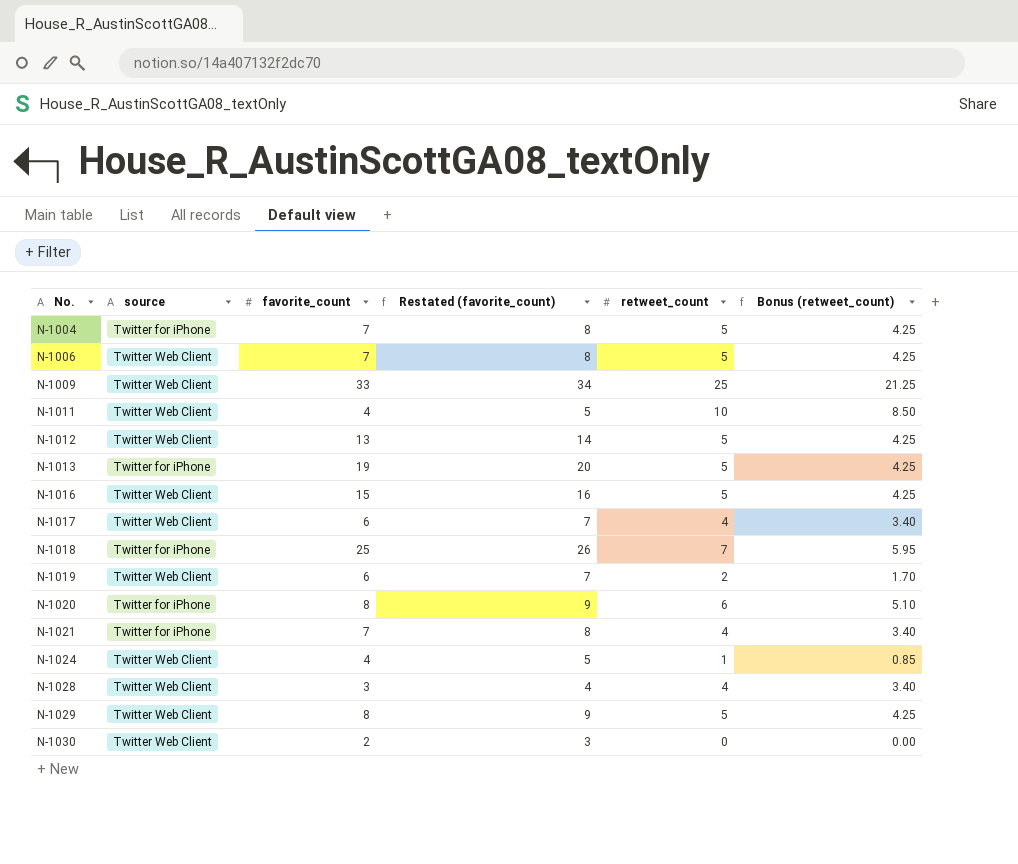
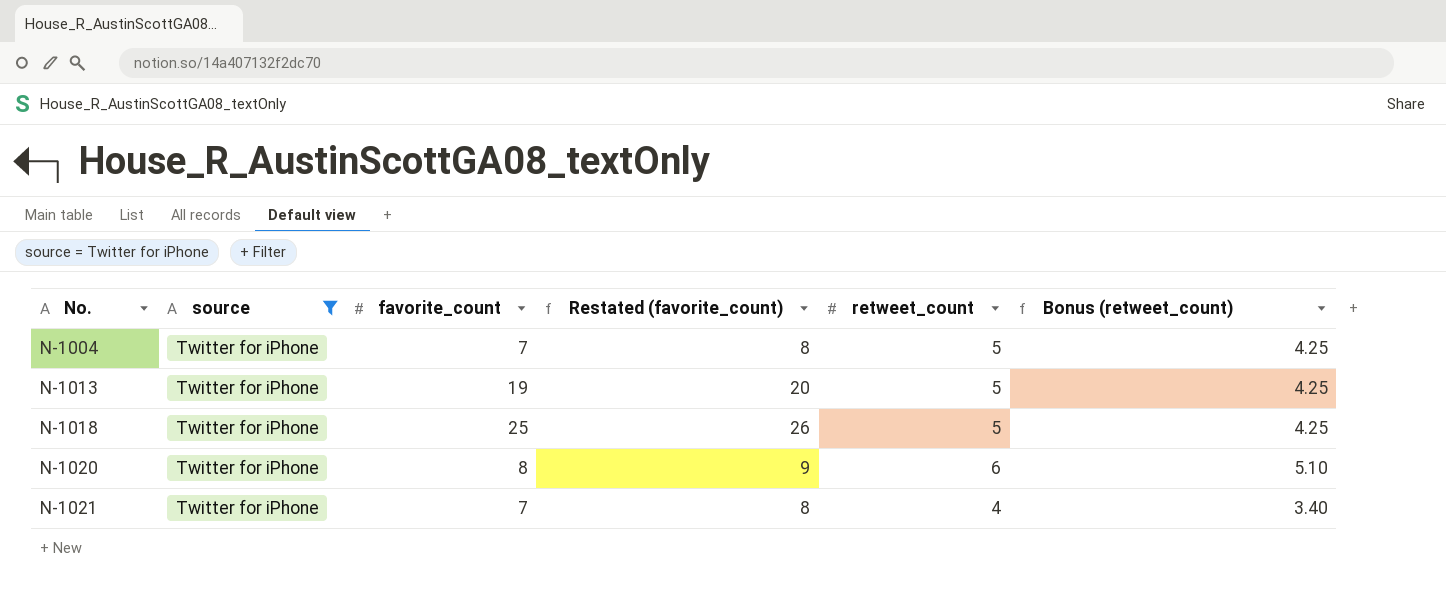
filter: none -> source = Twitter for iPhone
N-1018 | retweet_count: 7 -> 5
N-1018 | Bonus (retweet_count): 5.95 -> 4.25

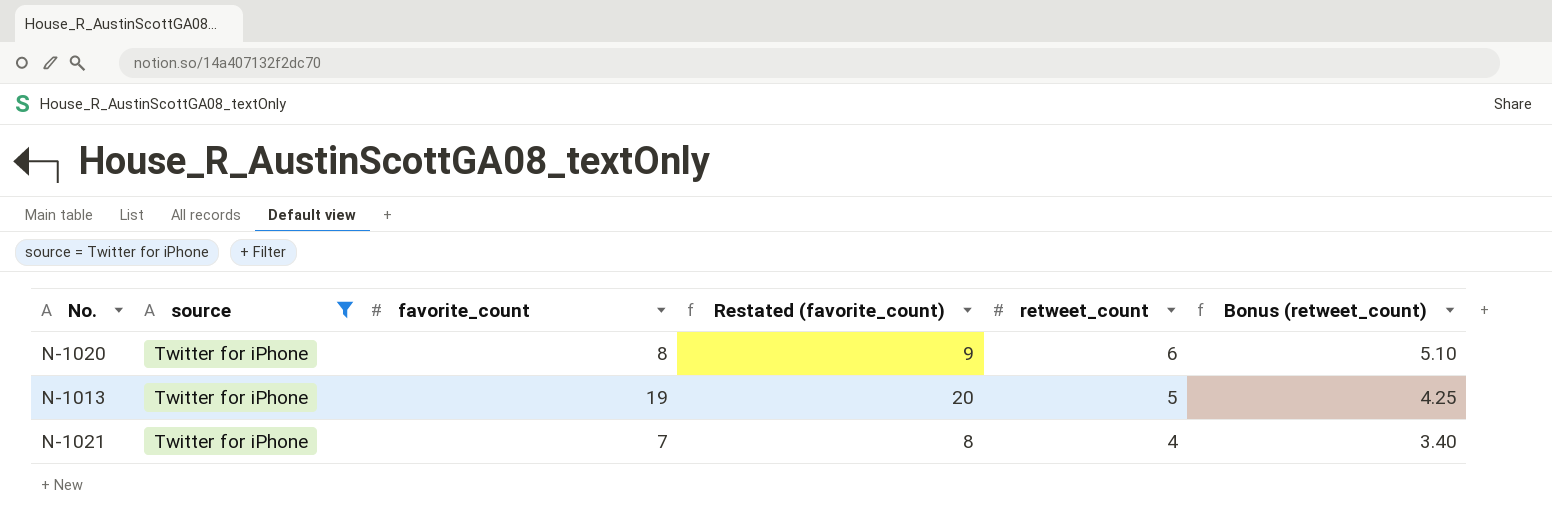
row order: No. ascending -> retweet_count descending
row N-1004: Twitter for iPhone | 7 | 8 | 5 | 4.25 -> none
row N-1018: Twitter for iPhone | 25 | 26 | 5 | 4.25 -> none

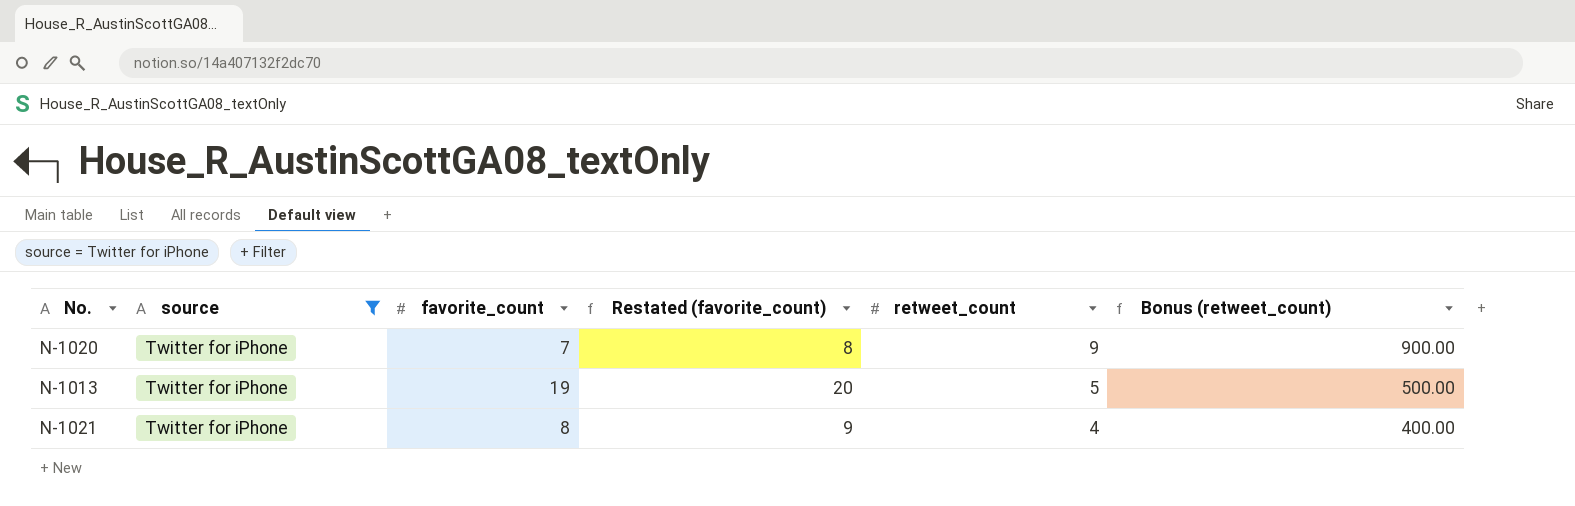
column Bonus (retweet_count) | formula: [retweet_count] * 0.85 -> [retweet_count] * 100
N-1020 | favorite_count: 8 -> 7
N-1020 | Restated (favorite_count): 9 -> 8
N-1020 | retweet_count: 6 -> 9
N-1021 | favorite_count: 7 -> 8
N-1021 | Restated (favorite_count): 8 -> 9

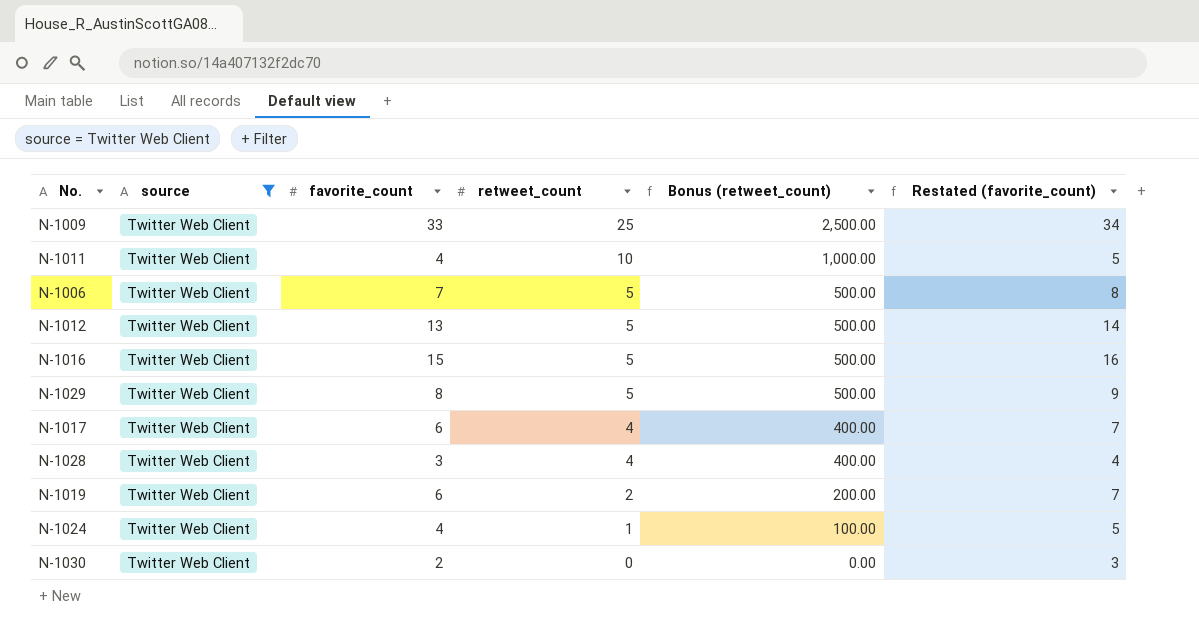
filter: source = Twitter for iPhone -> source = Twitter Web Client
column Restated (favorite_count) | position: 4 -> 6

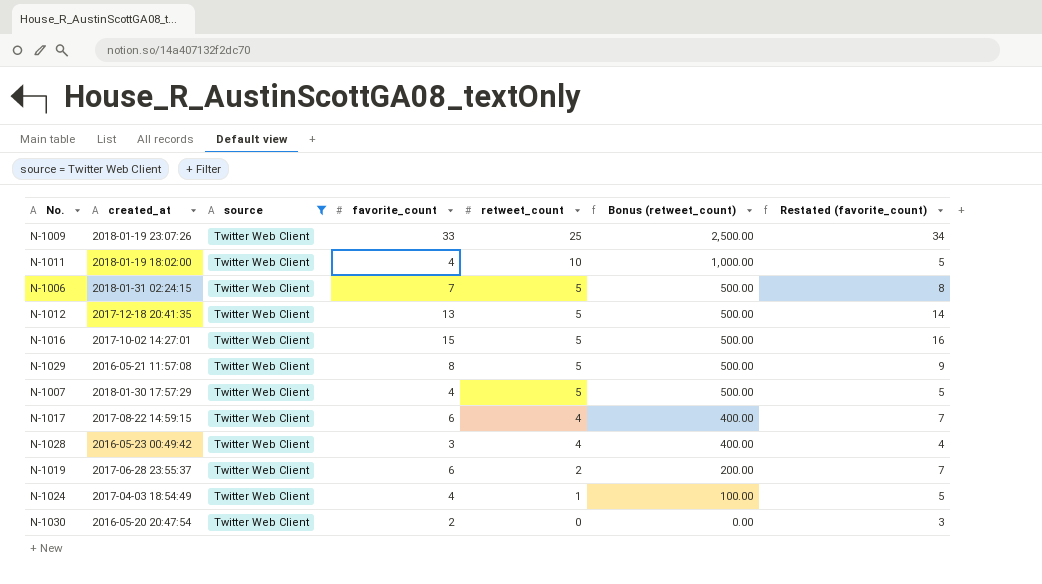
column created_at | position: none -> 2
row N-1007: none -> 2018-01-30 17:57:29 | Twitter Web Client | 4 | 5 | 500.00 | 5

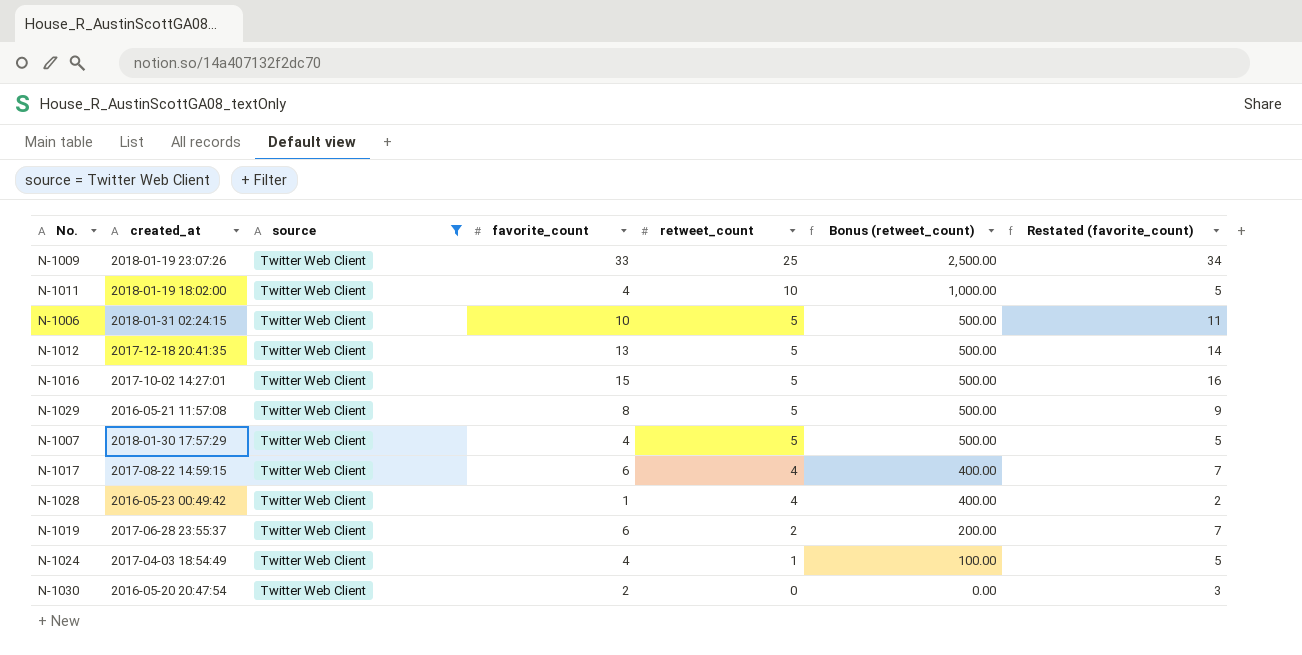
N-1006 | favorite_count: 7 -> 10
N-1006 | Restated (favorite_count): 8 -> 11
N-1028 | favorite_count: 3 -> 1
N-1028 | Restated (favorite_count): 4 -> 2

